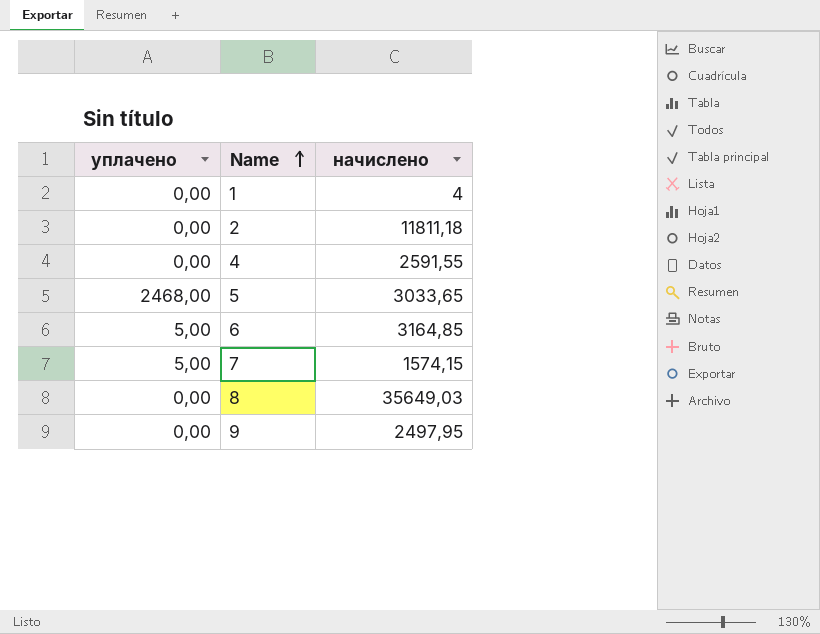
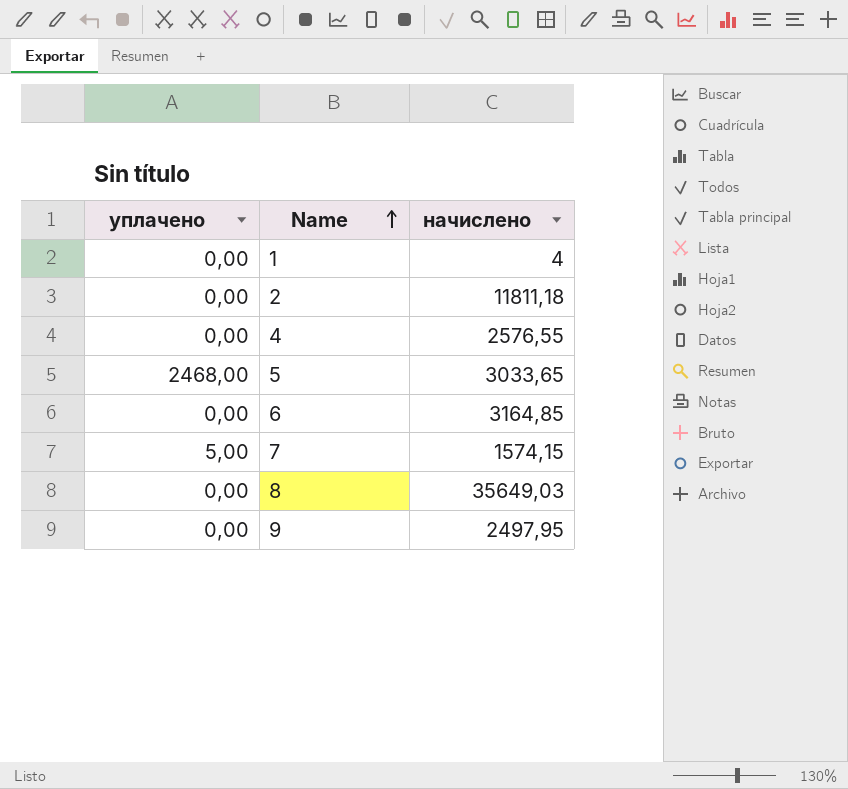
4 | начислено: 2591,55 -> 2576,55
6 | уплачено: 5,00 -> 0,00

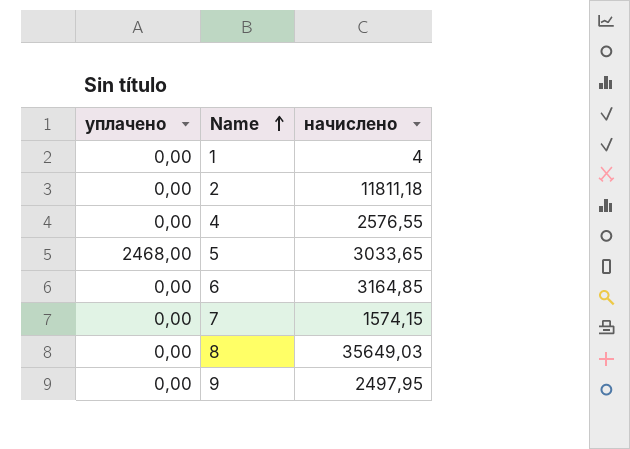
7 | уплачено: 5,00 -> 0,00

